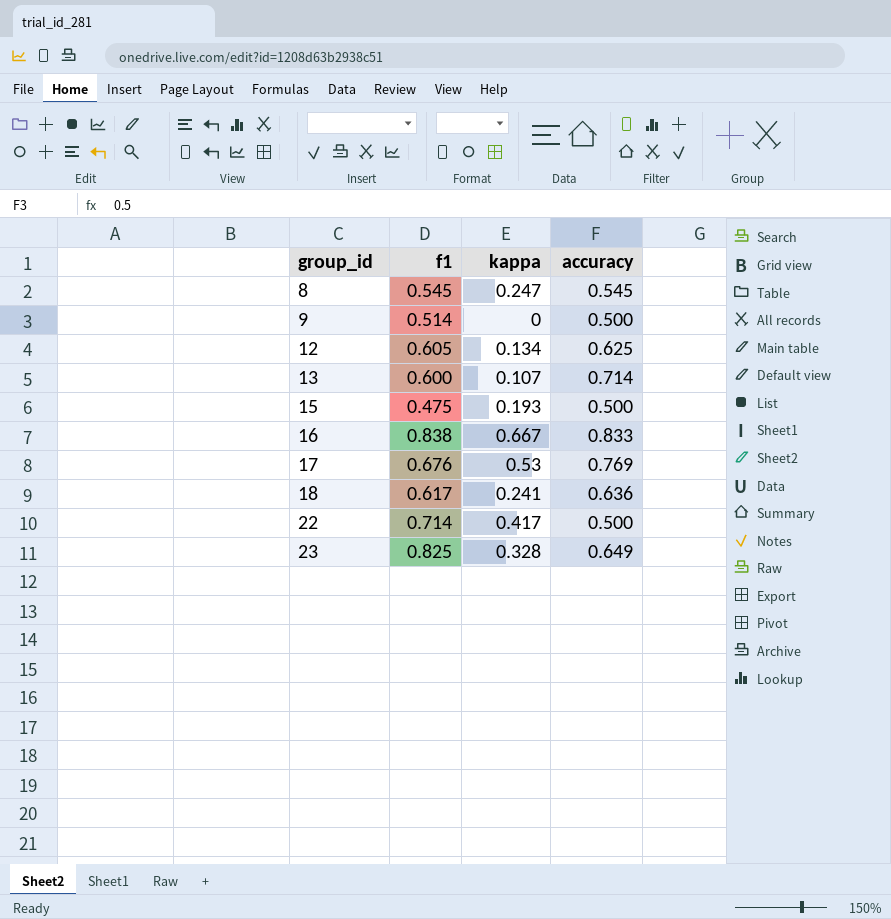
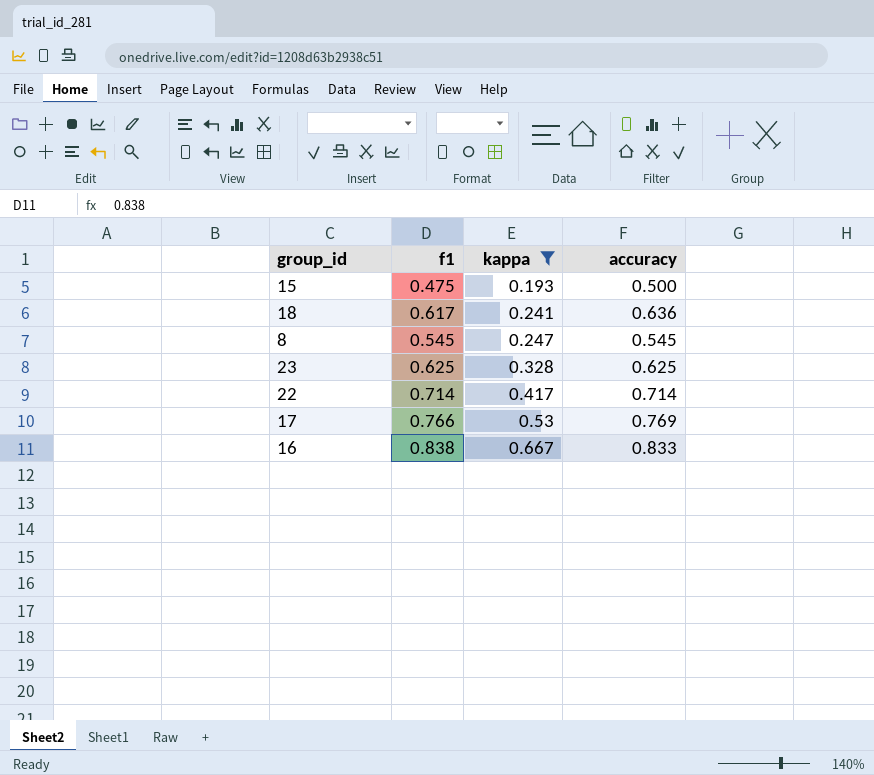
filter: none -> kappa >= 0.193
row order: group_id ascending -> kappa ascending
23 | f1: 0.825 -> 0.625
23 | accuracy: 0.649 -> 0.625
22 | accuracy: 0.500 -> 0.714
17 | f1: 0.676 -> 0.766

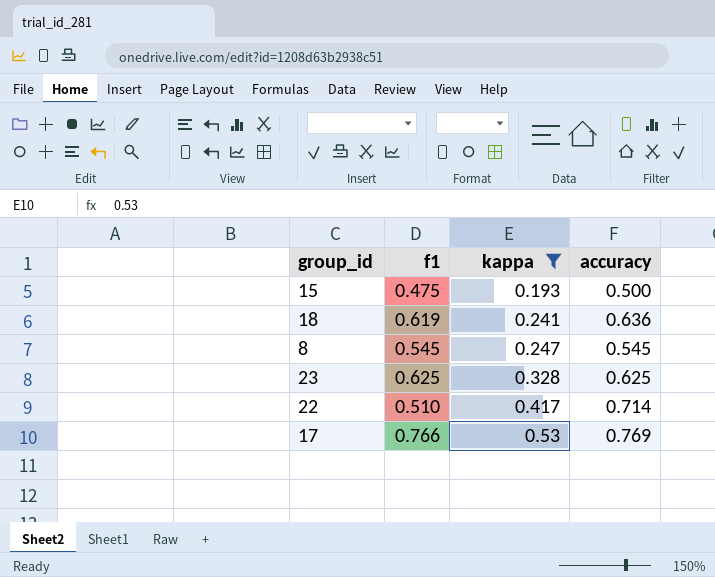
row 16: 0.838 | 0.667 | 0.833 -> none
18 | f1: 0.617 -> 0.619
22 | f1: 0.714 -> 0.510

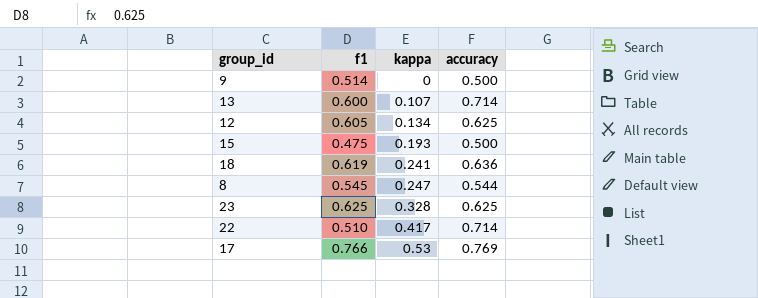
filter: kappa >= 0.193 -> none
8 | accuracy: 0.545 -> 0.544

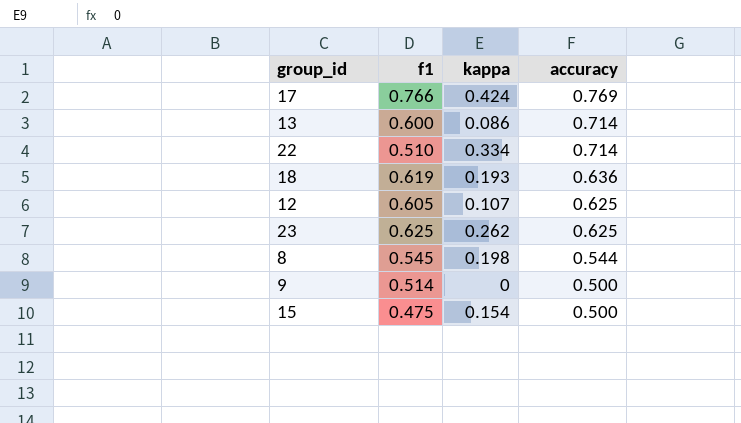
row order: kappa ascending -> accuracy descending
17 | kappa: 0.53 -> 0.424
13 | kappa: 0.107 -> 0.086
22 | kappa: 0.417 -> 0.334
18 | kappa: 0.241 -> 0.193
12 | kappa: 0.134 -> 0.107
23 | kappa: 0.328 -> 0.262
8 | kappa: 0.247 -> 0.198
15 | kappa: 0.193 -> 0.154

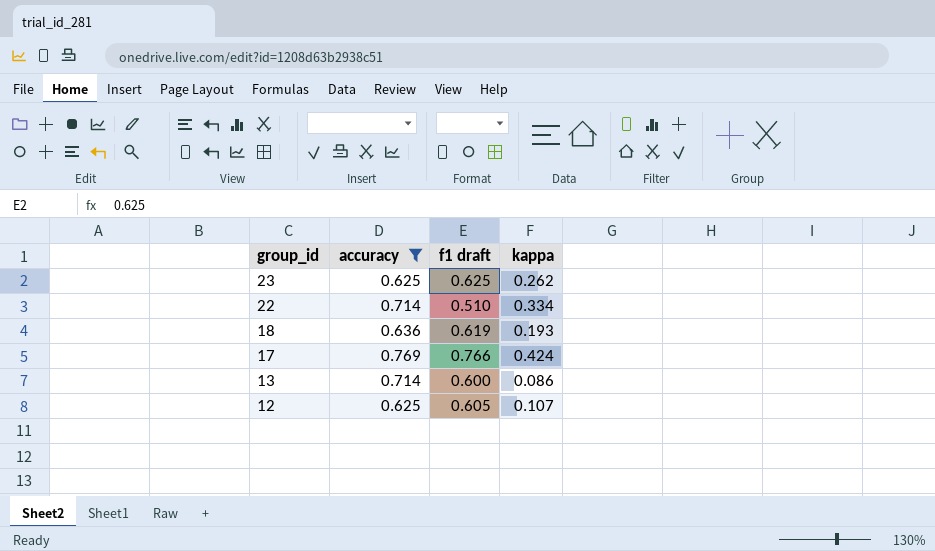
filter: none -> accuracy >= 0.625
row order: accuracy descending -> group_id descending
column accuracy | position: 4 -> 2
column name: f1 -> f1 draft

